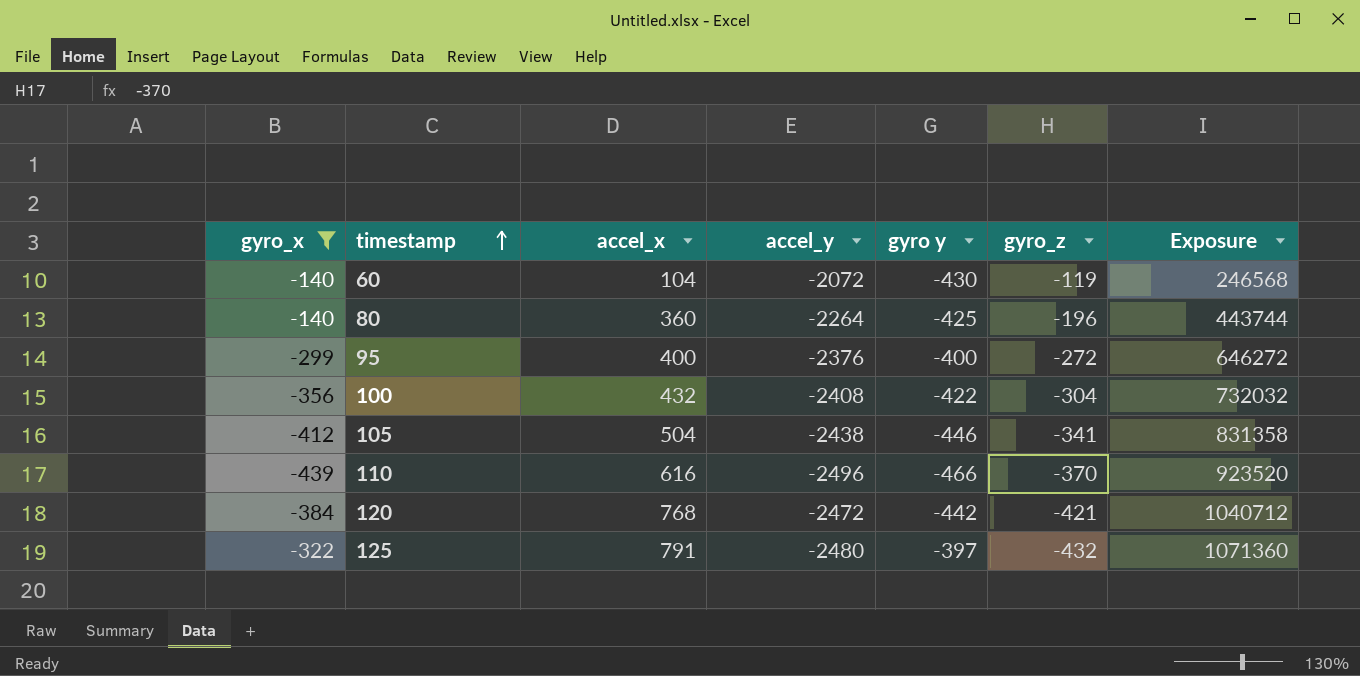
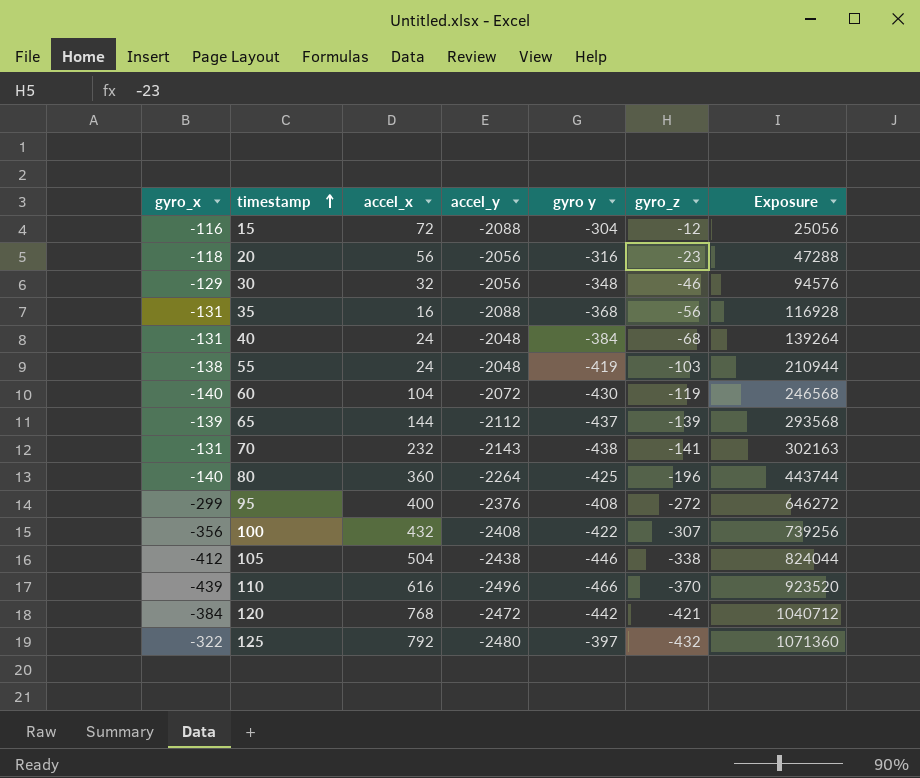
filter: gyro_x <= -140 -> none
95 | gyro y: -400 -> -408
100 | gyro_z: -304 -> -307
100 | Exposure: 732032 -> 739256
105 | gyro_z: -341 -> -338
105 | Exposure: 831358 -> 824044
125 | accel_x: 791 -> 792

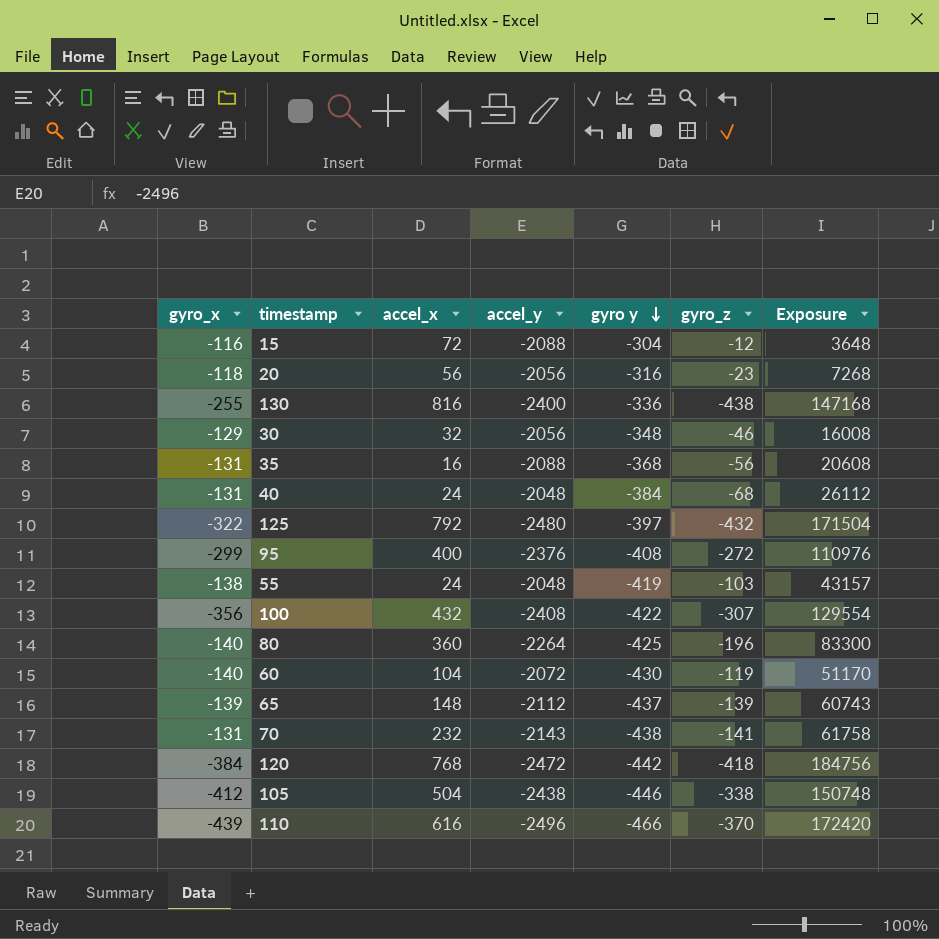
row order: timestamp ascending -> gyro y descending
column Exposure | formula: [accel_y] * [gyro_z] -> [gyro y] * [gyro_z]
row 130: none -> -255 | 816 | -2400 | -336 | -438 | 147168
65 | accel_x: 144 -> 148
120 | gyro_z: -421 -> -418

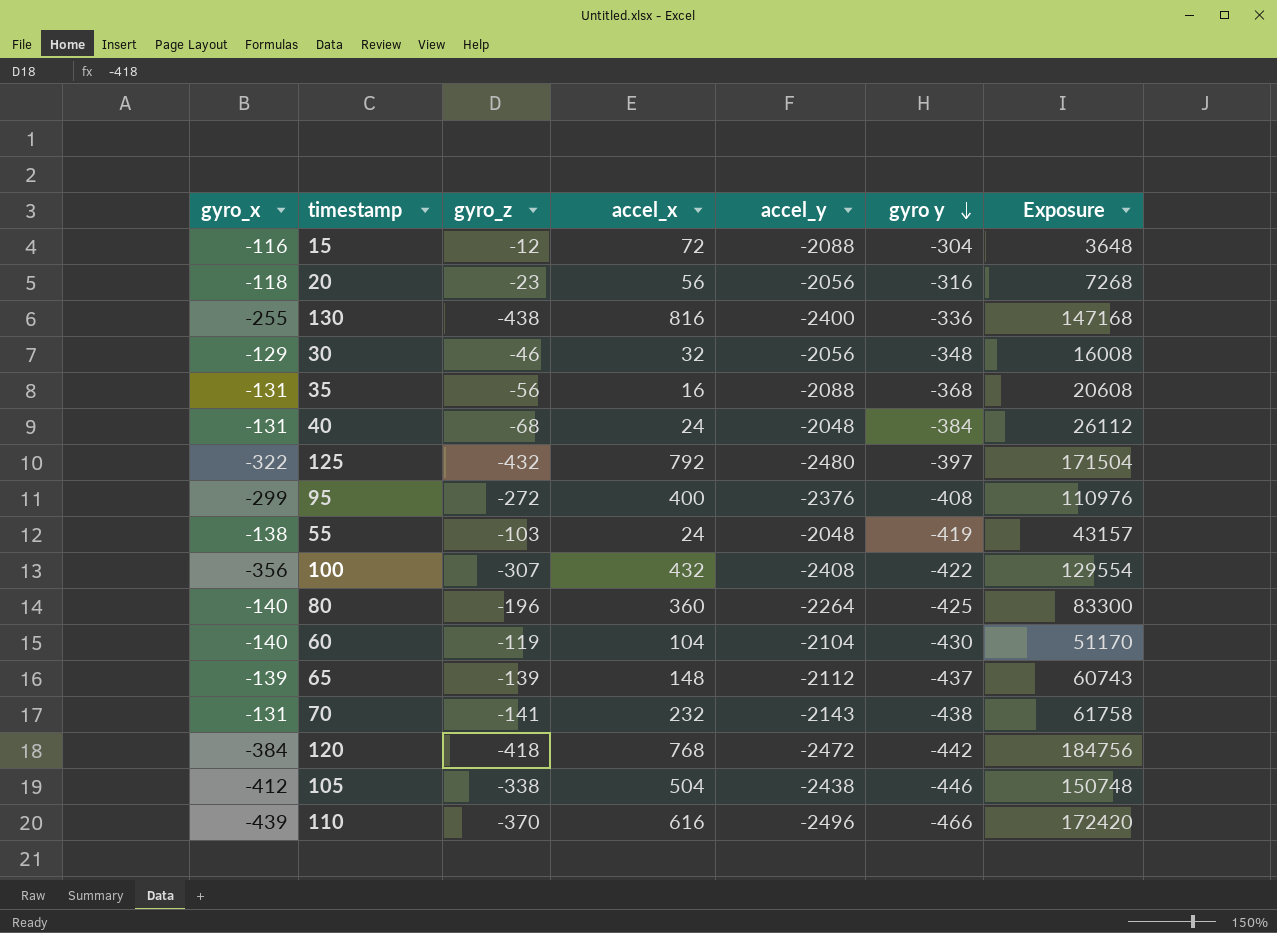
column gyro_z | position: 6 -> 3
60 | accel_y: -2072 -> -2104

